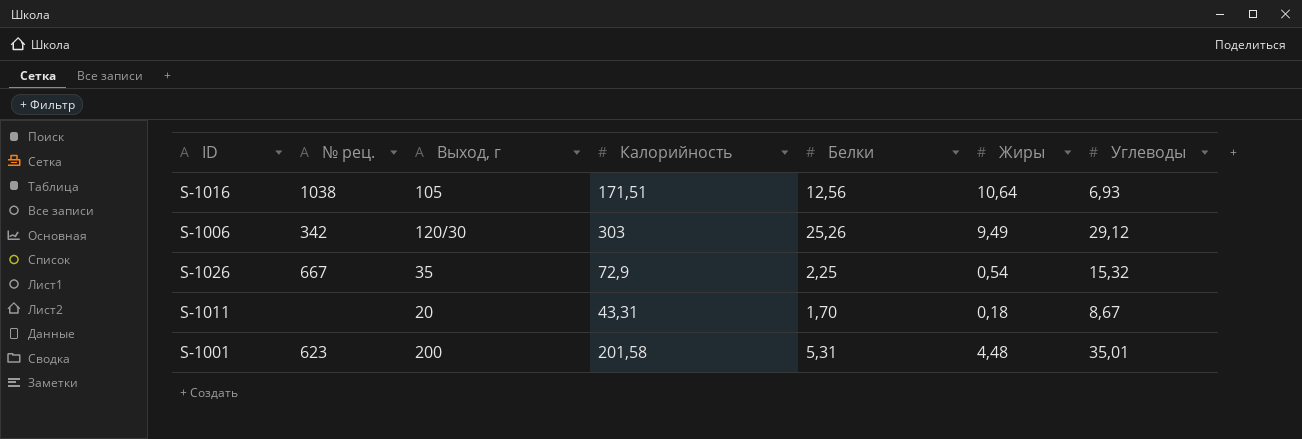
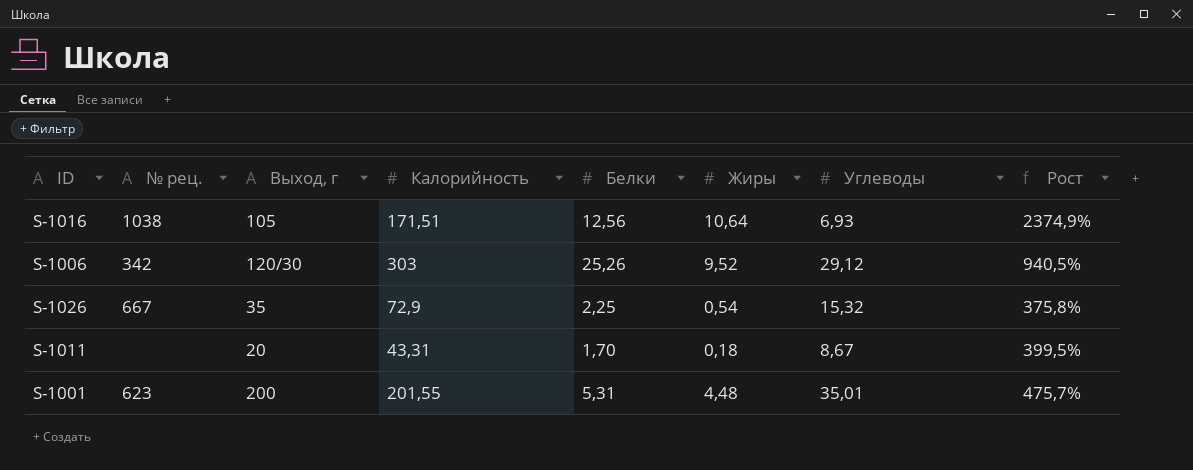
column Рост | formula: none -> ([Калорийность] - [Углеводы]) / [Углеводы]
S-1006 | Жиры: 9,49 -> 9,52
S-1001 | Калорийность: 201,58 -> 201,55

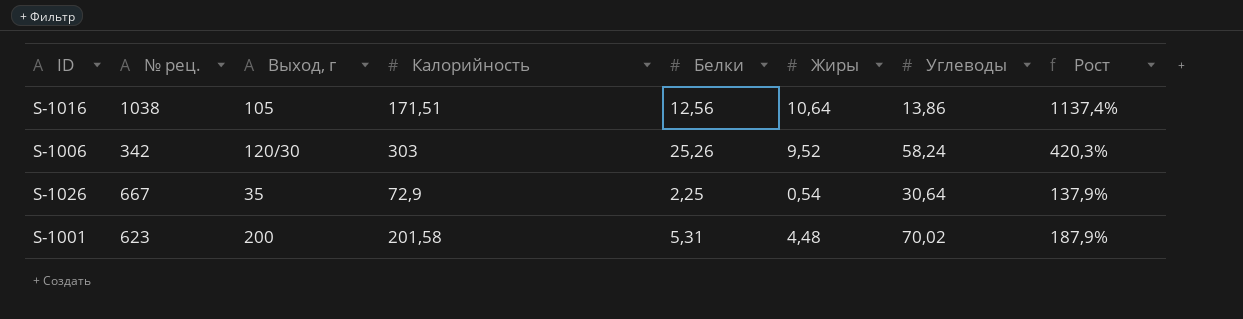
row S-1011: none | 20 | 43,31 | 1,70 | 0,18 | 8,67 | 399,5% -> none
S-1016 | Углеводы: 6,93 -> 13,86
S-1016 | Рост: 2374,9% -> 1137,4%
S-1006 | Углеводы: 29,12 -> 58,24
S-1006 | Рост: 940,5% -> 420,3%
S-1026 | Углеводы: 15,32 -> 30,64
S-1026 | Рост: 375,8% -> 137,9%
S-1001 | Калорийность: 201,55 -> 201,58
S-1001 | Углеводы: 35,01 -> 70,02
S-1001 | Рост: 475,7% -> 187,9%

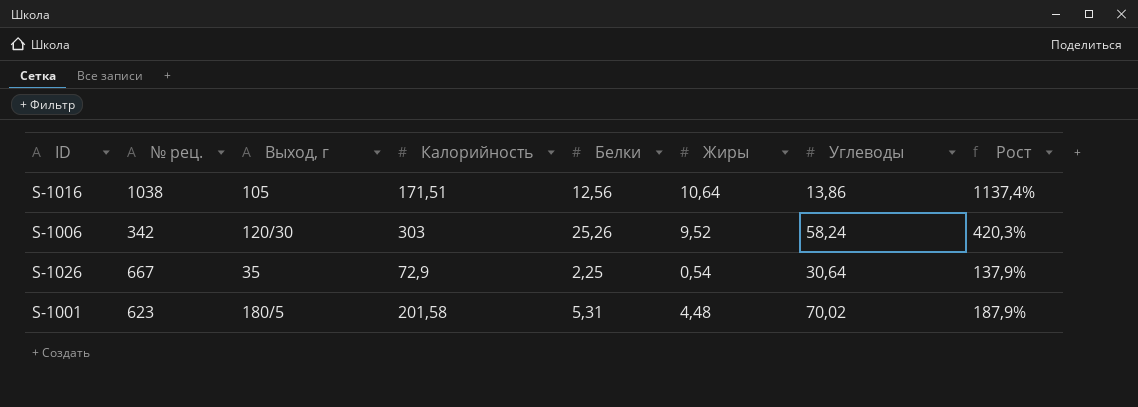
S-1001 | Выход, г: 200 -> 180/5

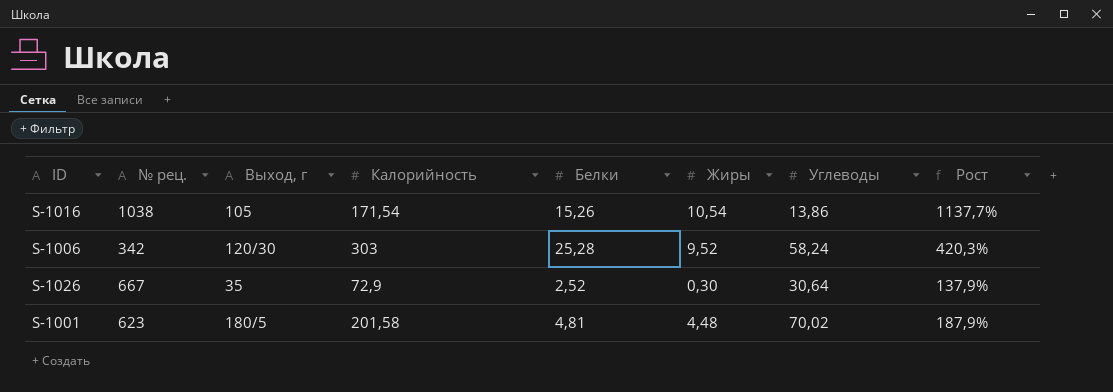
S-1016 | Калорийность: 171,51 -> 171,54
S-1016 | Белки: 12,56 -> 15,26
S-1016 | Жиры: 10,64 -> 10,54
S-1016 | Рост: 1137,4% -> 1137,7%
S-1006 | Белки: 25,26 -> 25,28
S-1026 | Белки: 2,25 -> 2,52
S-1026 | Жиры: 0,54 -> 0,30
S-1001 | Белки: 5,31 -> 4,81

